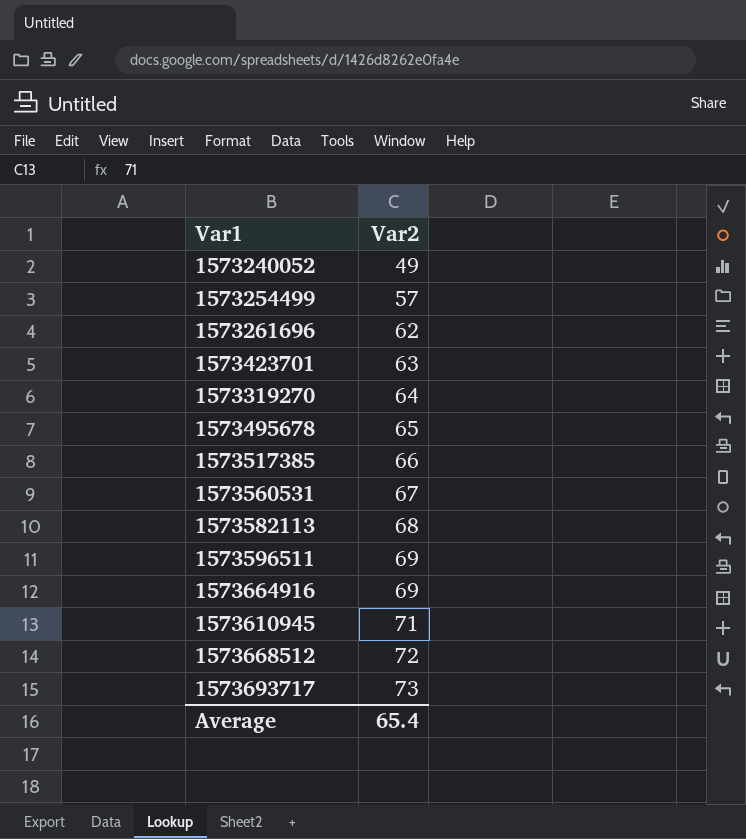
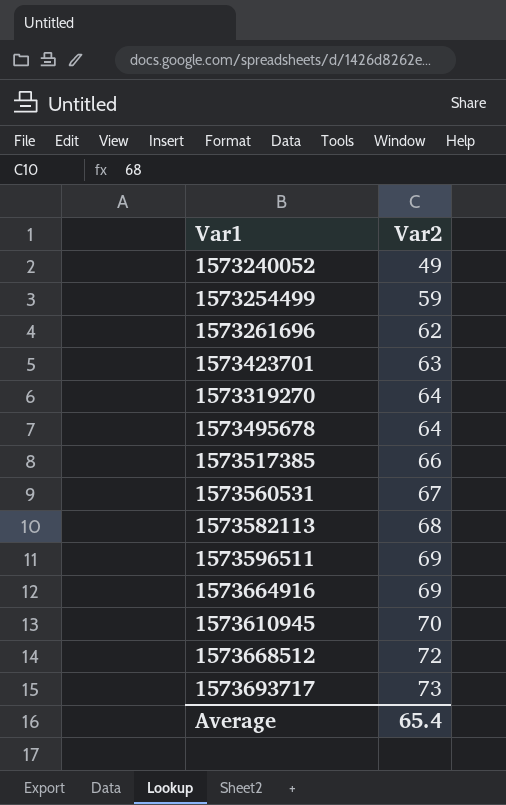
1573254499 | Var2: 57 -> 59
1573495678 | Var2: 65 -> 64
1573610945 | Var2: 71 -> 70

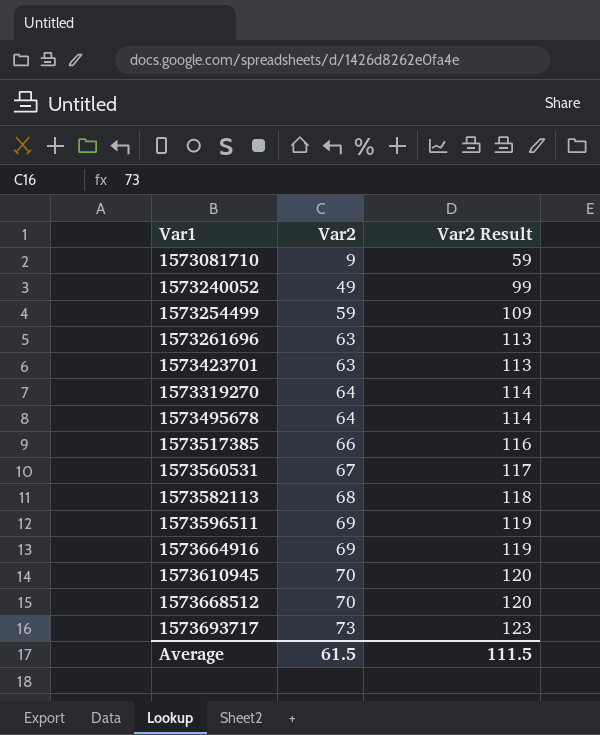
column Var2 Result | formula: none -> [Var2] + 50
row 1573081710: none -> 9 | 59
1573261696 | Var2: 62 -> 63
1573668512 | Var2: 72 -> 70
Average | Var2: 65.4 -> 61.5

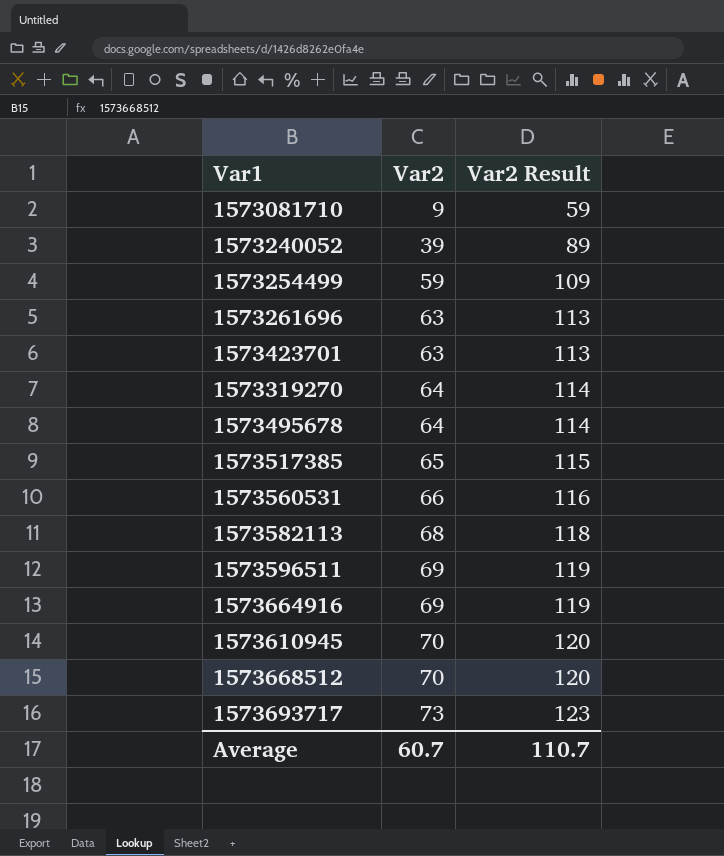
1573240052 | Var2: 49 -> 39
1573240052 | Var2 Result: 99 -> 89
1573517385 | Var2: 66 -> 65
1573517385 | Var2 Result: 116 -> 115
1573560531 | Var2: 67 -> 66
1573560531 | Var2 Result: 117 -> 116
Average | Var2: 61.5 -> 60.7
Average | Var2 Result: 111.5 -> 110.7

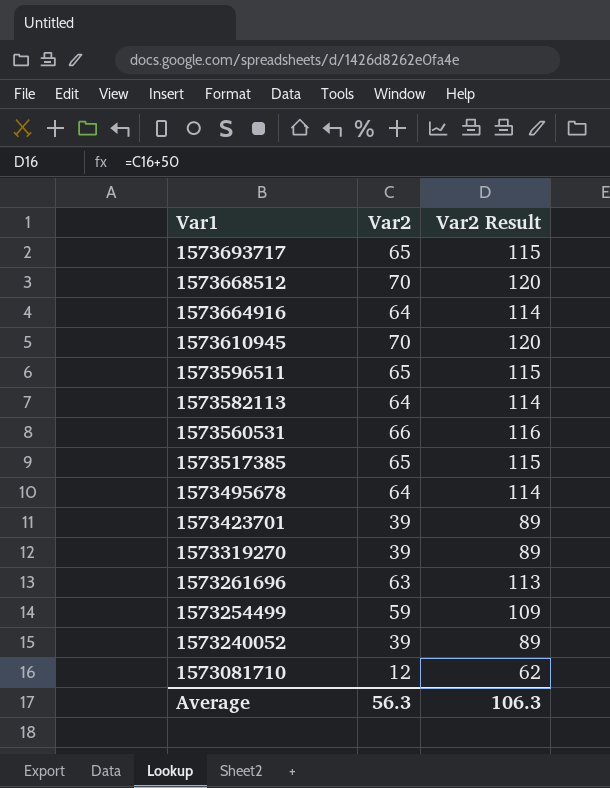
row order: Var2 ascending -> Var1 descending
1573693717 | Var2: 73 -> 65
1573693717 | Var2 Result: 123 -> 115
1573664916 | Var2: 69 -> 64
1573664916 | Var2 Result: 119 -> 114
1573596511 | Var2: 69 -> 65
1573596511 | Var2 Result: 119 -> 115
1573582113 | Var2: 68 -> 64
1573582113 | Var2 Result: 118 -> 114
1573423701 | Var2: 63 -> 39
1573423701 | Var2 Result: 113 -> 89
1573319270 | Var2: 64 -> 39
1573319270 | Var2 Result: 114 -> 89
1573081710 | Var2: 9 -> 12
1573081710 | Var2 Result: 59 -> 62
Average | Var2: 60.7 -> 56.3
Average | Var2 Result: 110.7 -> 106.3

